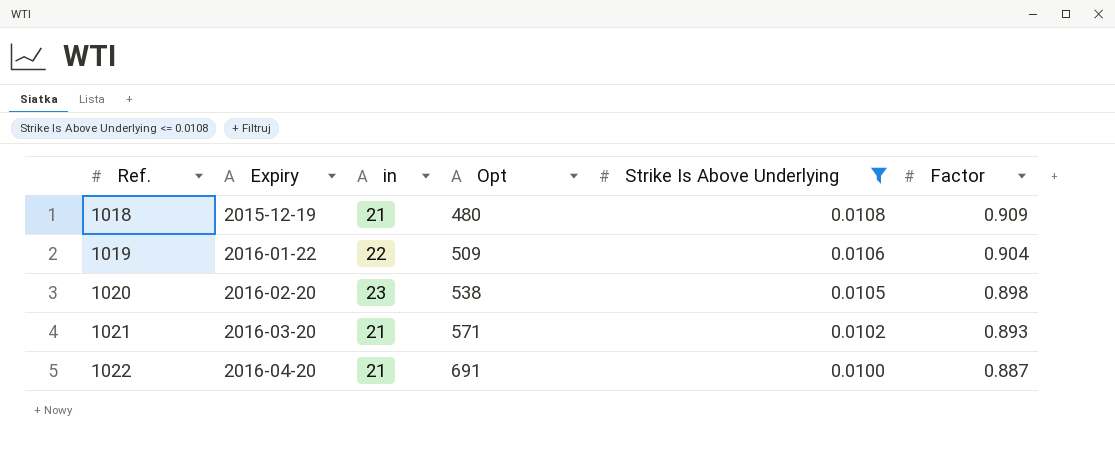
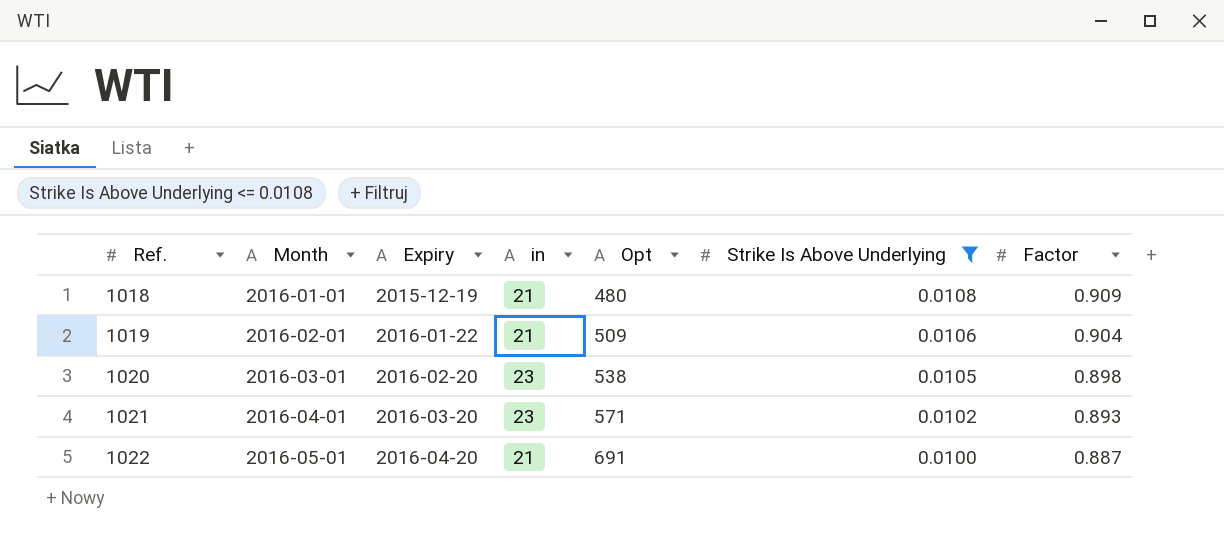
column Month | position: none -> 2
1019 | in: 22 -> 21
1021 | in: 21 -> 23

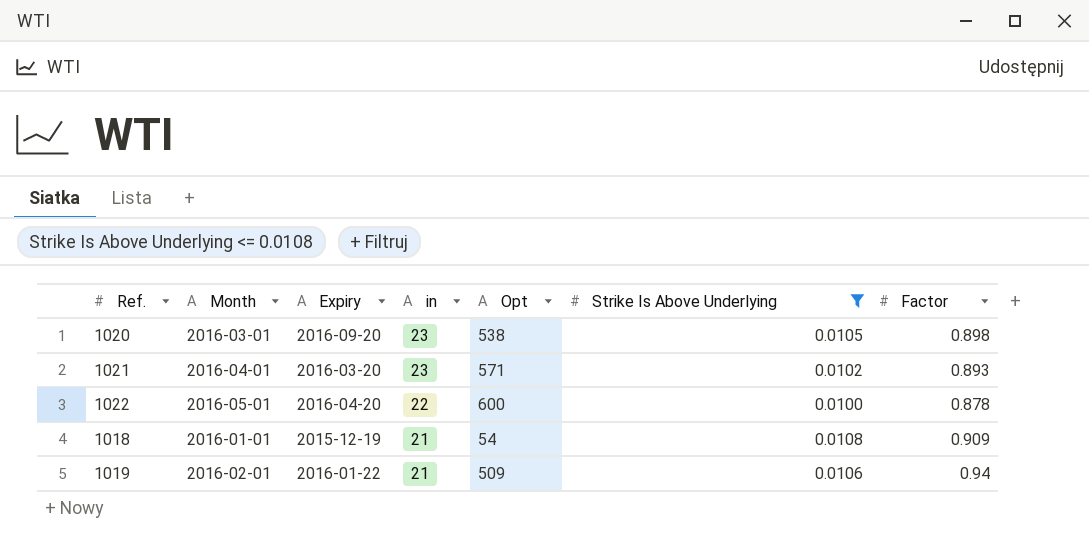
row order: Ref. ascending -> in descending
1020 | Expiry: 2016-02-20 -> 2016-09-20
1022 | in: 21 -> 22
1022 | Opt: 691 -> 600
1022 | Factor: 0.887 -> 0.878
1018 | Opt: 480 -> 54
1019 | Factor: 0.904 -> 0.94

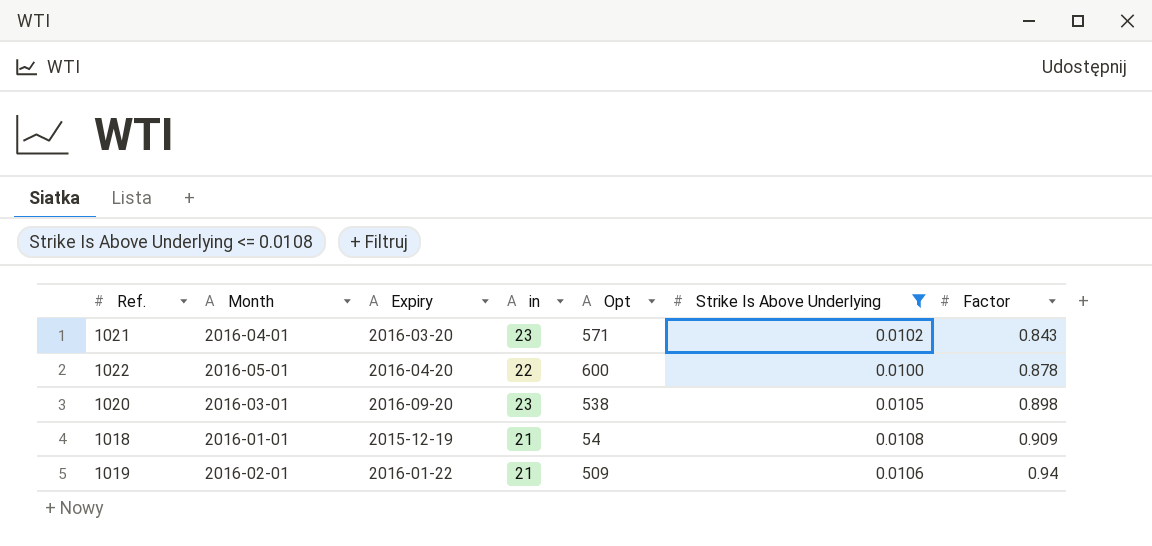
row order: in descending -> Factor ascending
1021 | Factor: 0.893 -> 0.843

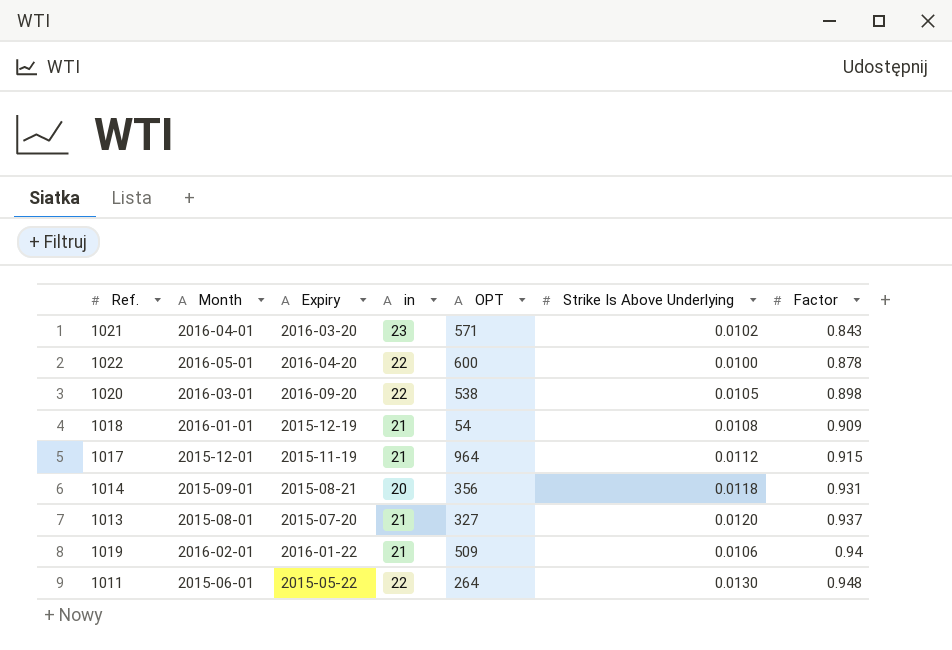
filter: Strike Is Above Underlying <= 0.0108 -> none
column name: Opt -> OPT
1020 | in: 23 -> 22

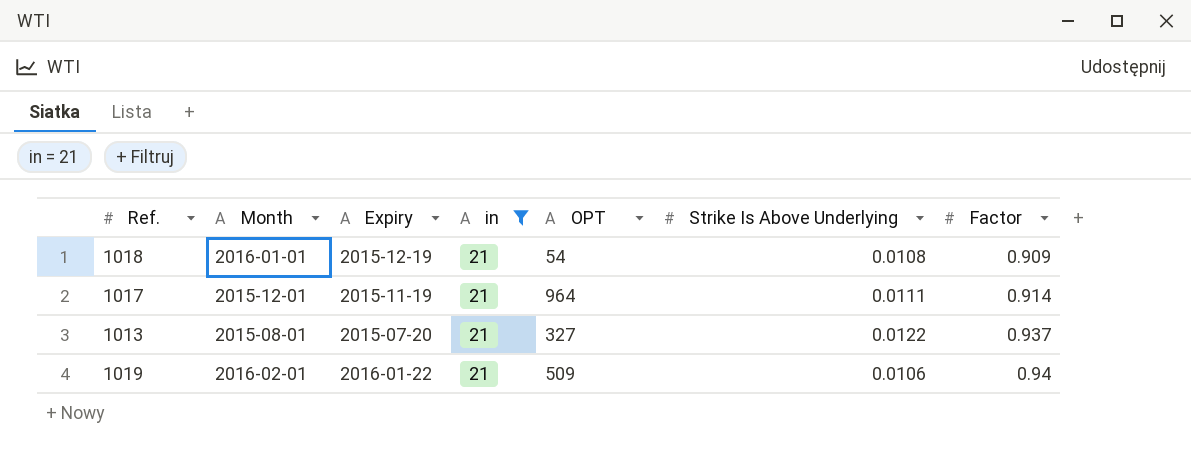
filter: none -> in = 21
1017 | Strike Is Above Underlying: 0.0112 -> 0.0111
1017 | Factor: 0.915 -> 0.914
1013 | Strike Is Above Underlying: 0.0120 -> 0.0122

